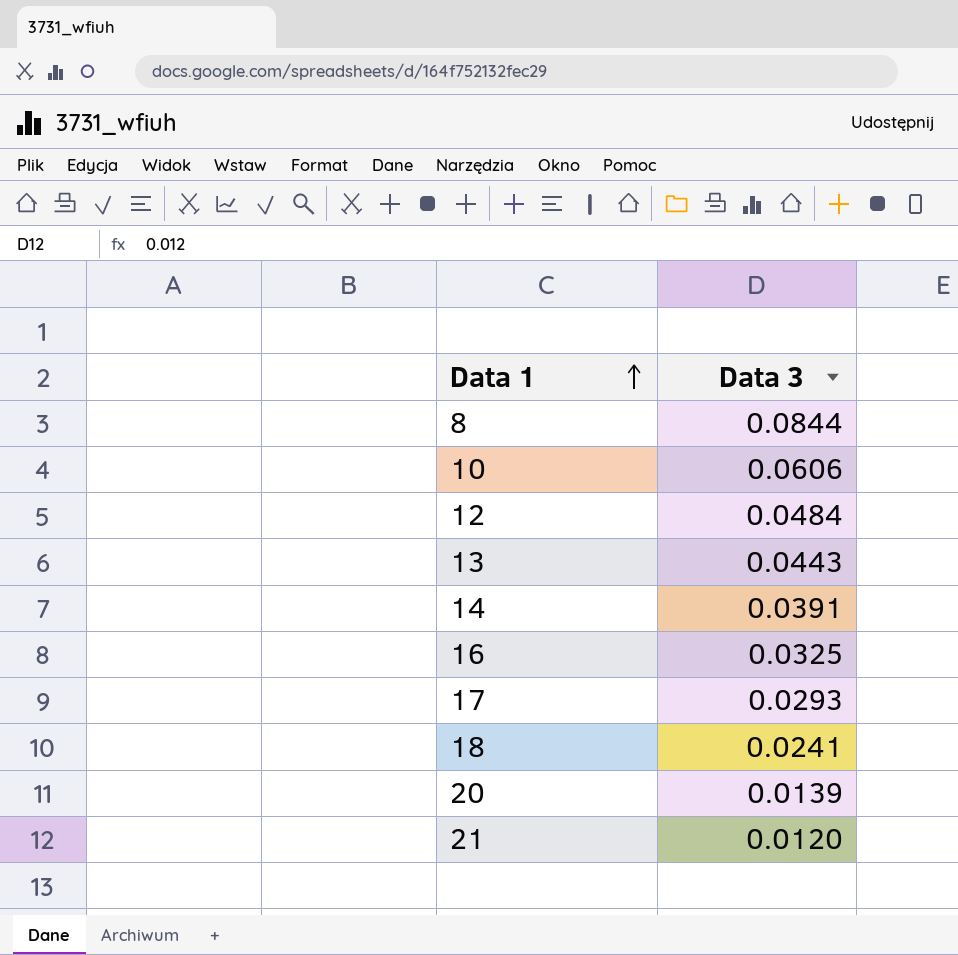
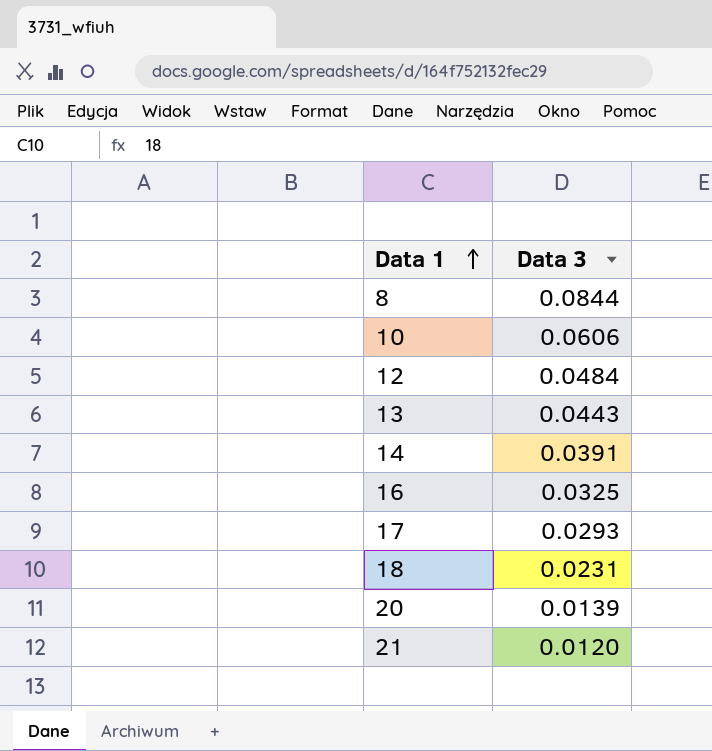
18 | Data 3: 0.0241 -> 0.0231

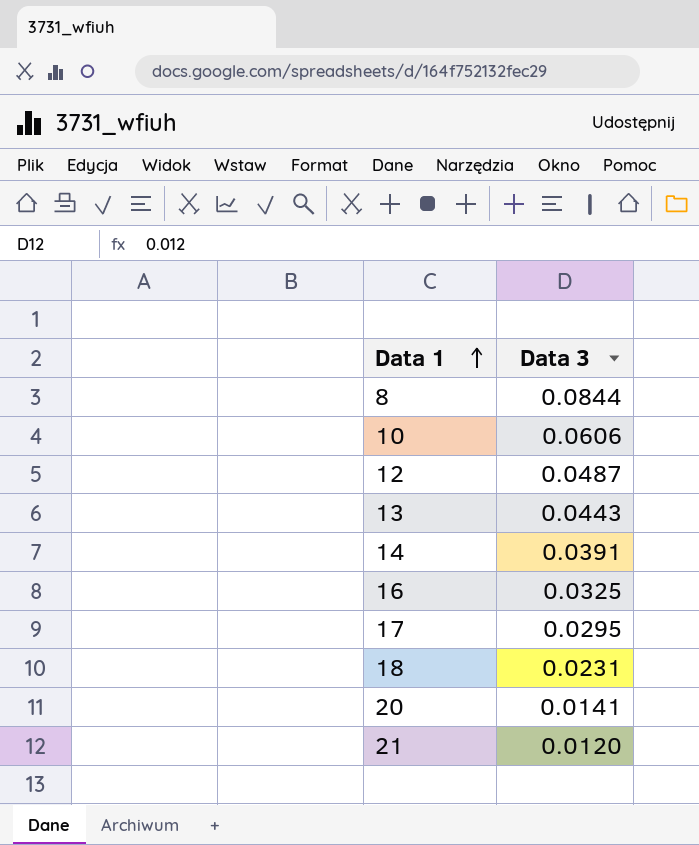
12 | Data 3: 0.0484 -> 0.0487
17 | Data 3: 0.0293 -> 0.0295
20 | Data 3: 0.0139 -> 0.0141

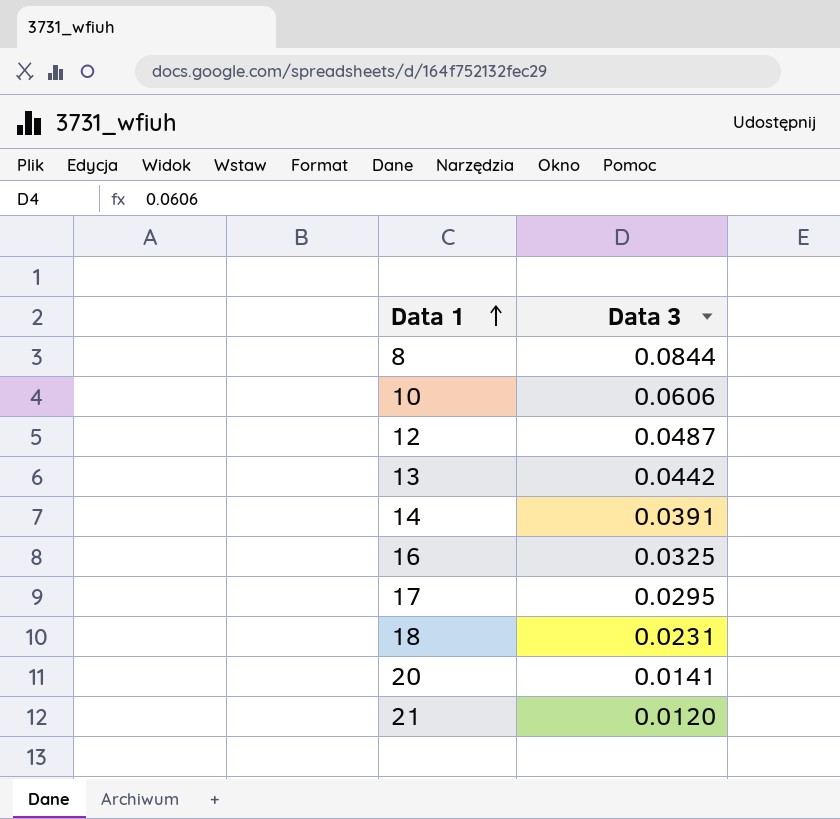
13 | Data 3: 0.0443 -> 0.0442

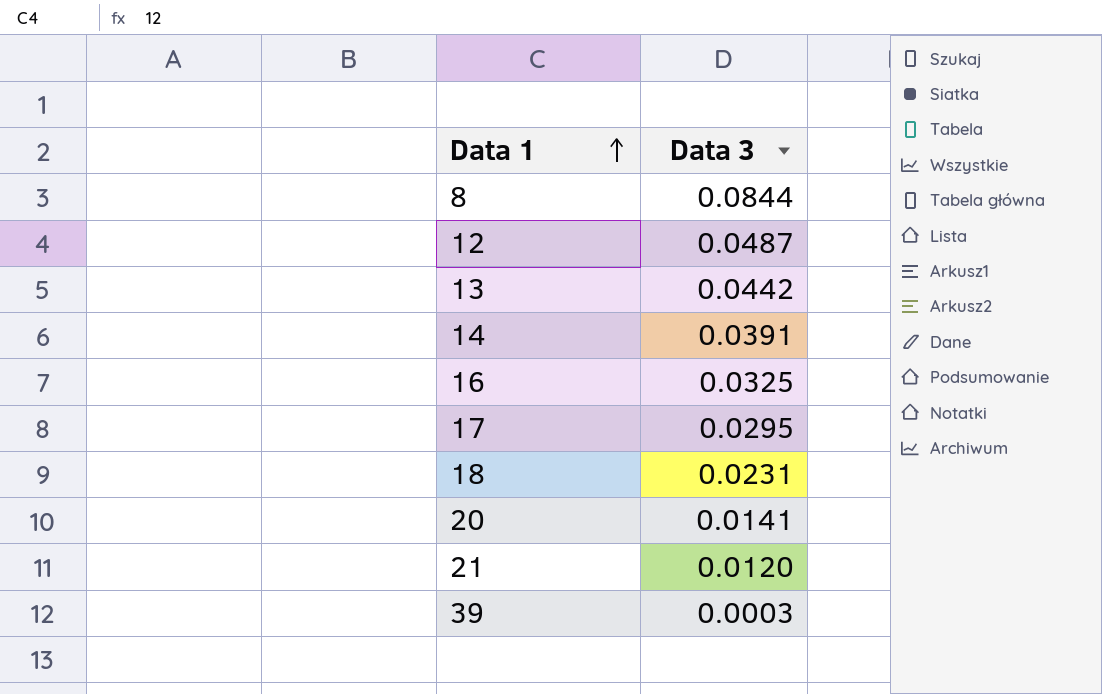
row 10: 0.0606 -> none
row 39: none -> 0.0003

